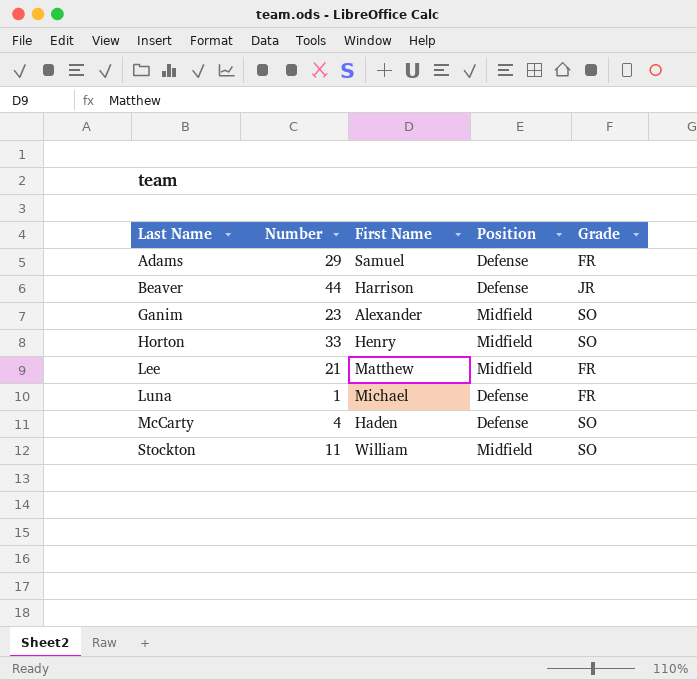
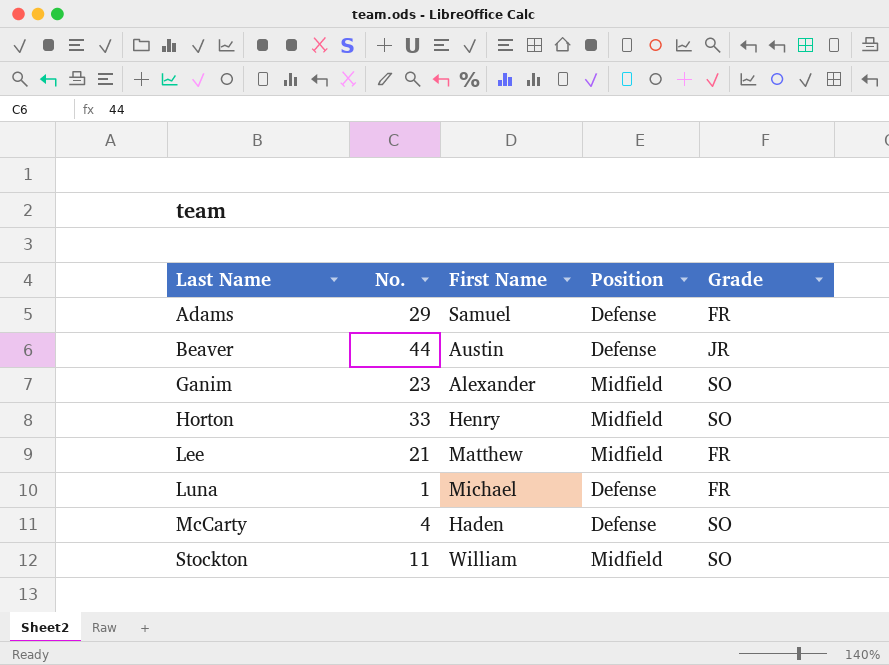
column name: Number -> No.
Beaver | First Name: Harrison -> Austin

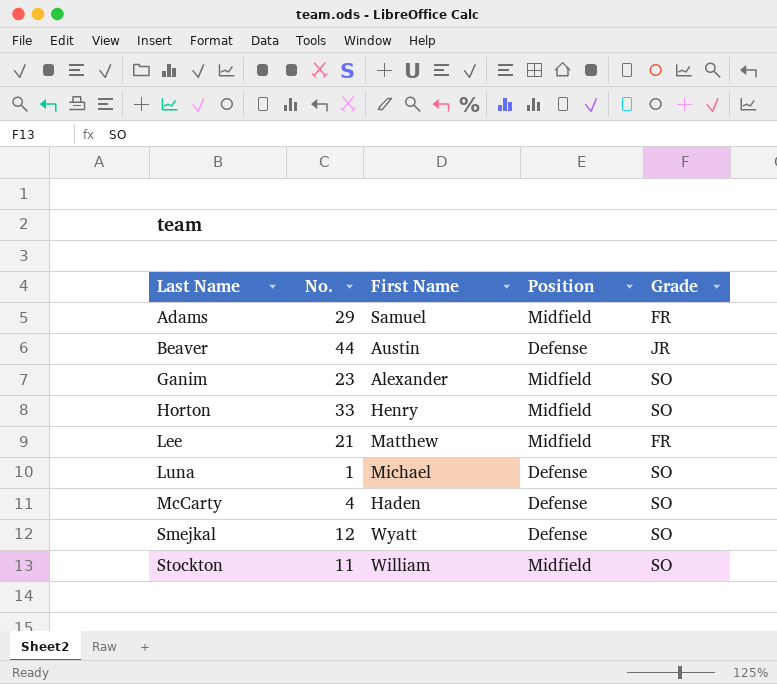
Adams | Position: Defense -> Midfield
Luna | Grade: FR -> SO
row Smejkal: none -> 12 | Wyatt | Defense | SO

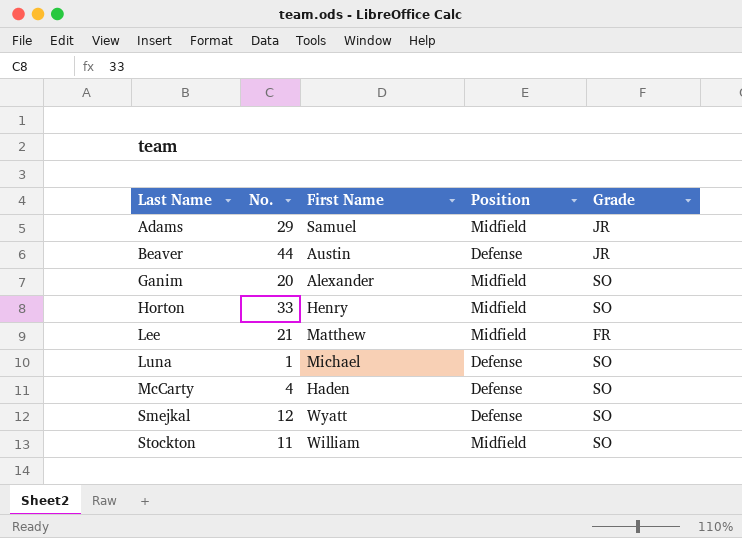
Adams | Grade: FR -> JR
Ganim | No.: 23 -> 20

